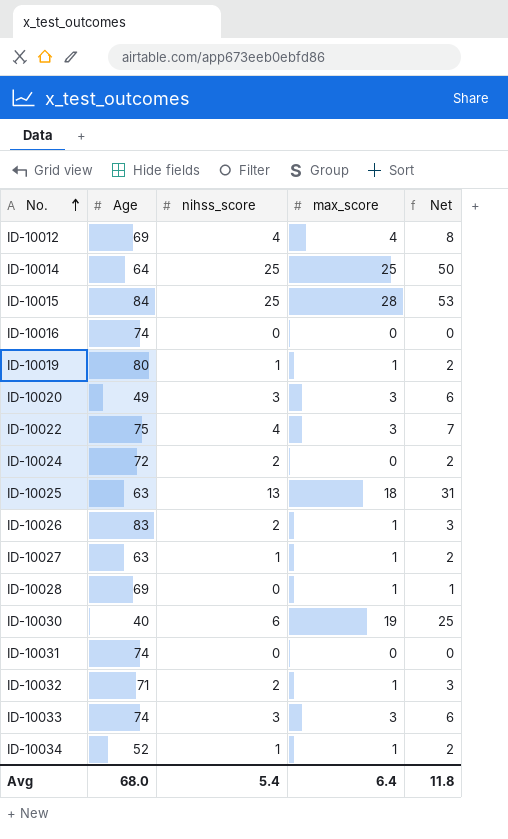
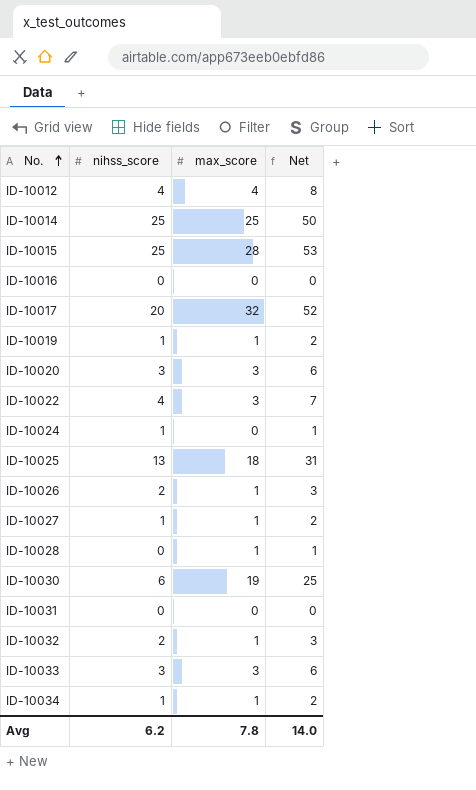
column Age | position: 2 -> none
row ID-10017: none -> 20 | 32 | 52
ID-10024 | nihss_score: 2 -> 1
ID-10024 | Net: 2 -> 1
Avg | nihss_score: 5.4 -> 6.2
Avg | max_score: 6.4 -> 7.8
Avg | Net: 11.8 -> 14.0

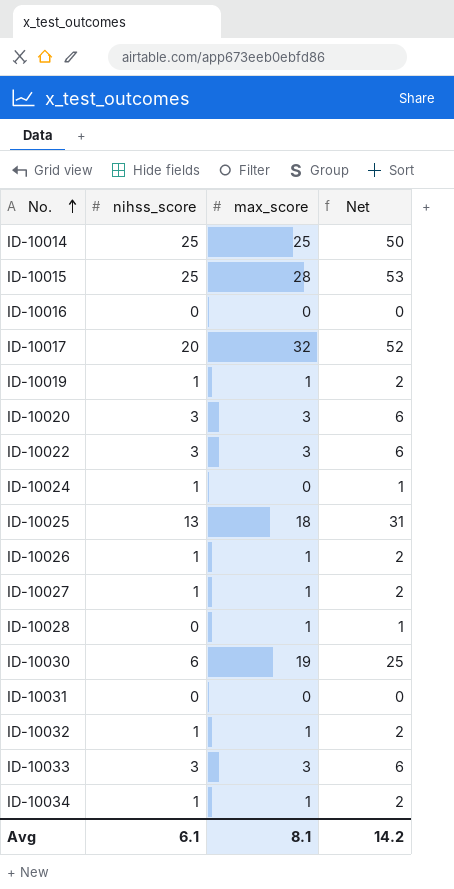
row ID-10012: 4 | 4 | 8 -> none
ID-10022 | nihss_score: 4 -> 3
ID-10022 | Net: 7 -> 6
ID-10026 | nihss_score: 2 -> 1
ID-10026 | Net: 3 -> 2
ID-10032 | nihss_score: 2 -> 1
ID-10032 | Net: 3 -> 2
Avg | nihss_score: 6.2 -> 6.1
Avg | max_score: 7.8 -> 8.1
Avg | Net: 14.0 -> 14.2

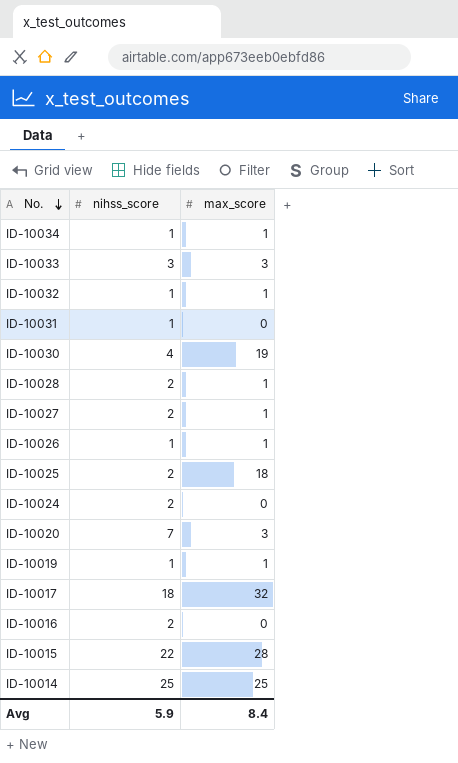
row order: No. ascending -> No. descending
column Net | formula: [nihss_score] + [max_score] -> none
row ID-10022: 3 | 3 | 6 -> none
ID-10031 | nihss_score: 0 -> 1
ID-10030 | nihss_score: 6 -> 4
ID-10028 | nihss_score: 0 -> 2
ID-10027 | nihss_score: 1 -> 2
ID-10025 | nihss_score: 13 -> 2
ID-10024 | nihss_score: 1 -> 2
ID-10020 | nihss_score: 3 -> 7
ID-10017 | nihss_score: 20 -> 18
ID-10016 | nihss_score: 0 -> 2
ID-10015 | nihss_score: 25 -> 22
Avg | nihss_score: 6.1 -> 5.9
Avg | max_score: 8.1 -> 8.4

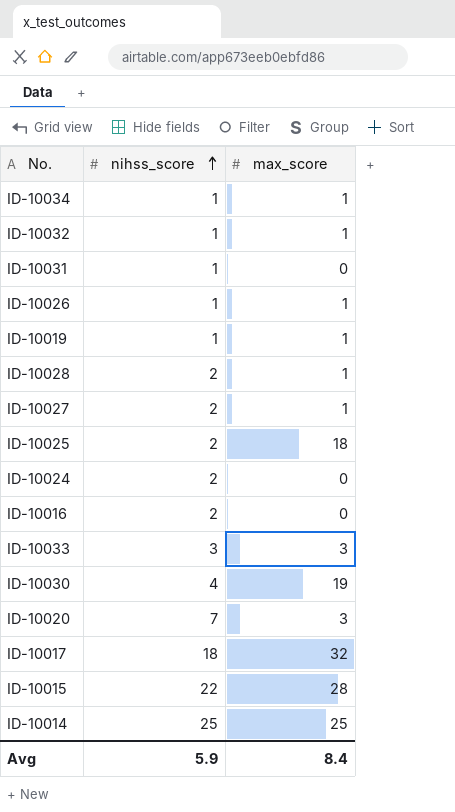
row order: No. descending -> nihss_score ascending

